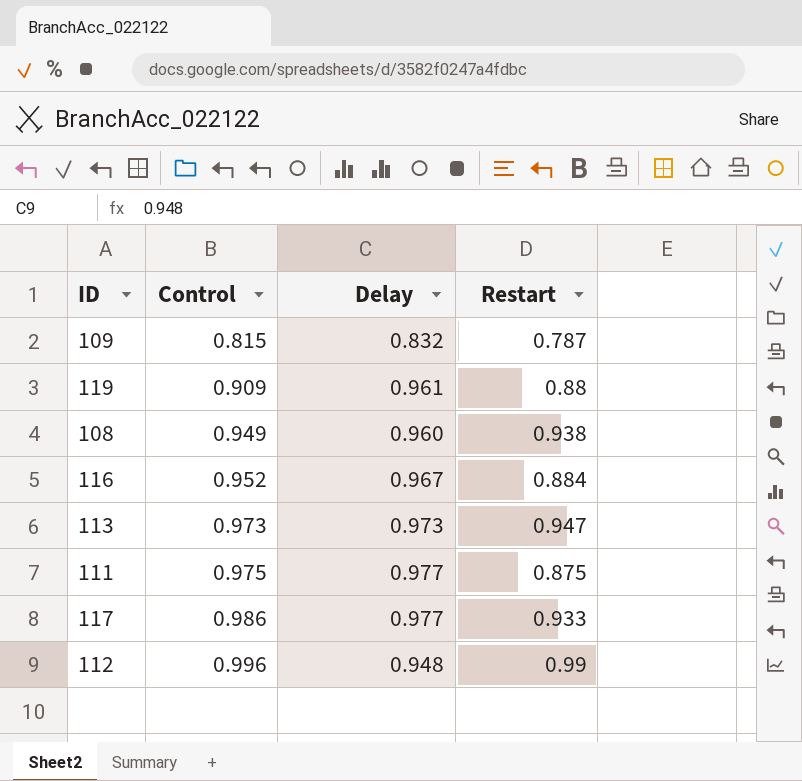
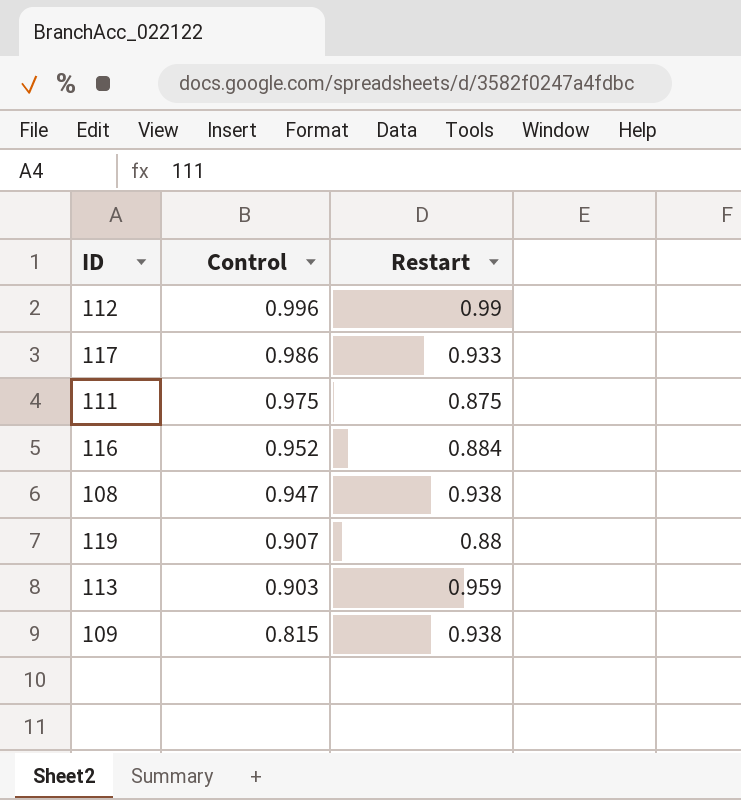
row order: Control ascending -> Control descending
column Delay | position: 3 -> none
108 | Control: 0.949 -> 0.947
119 | Control: 0.909 -> 0.907
113 | Control: 0.973 -> 0.903
113 | Restart: 0.947 -> 0.959
109 | Restart: 0.787 -> 0.938

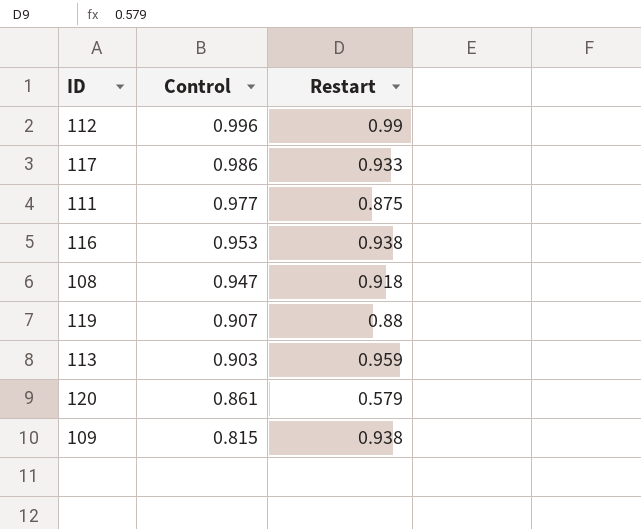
111 | Control: 0.975 -> 0.977
116 | Control: 0.952 -> 0.953
116 | Restart: 0.884 -> 0.938
108 | Restart: 0.938 -> 0.918
row 120: none -> 0.861 | 0.579

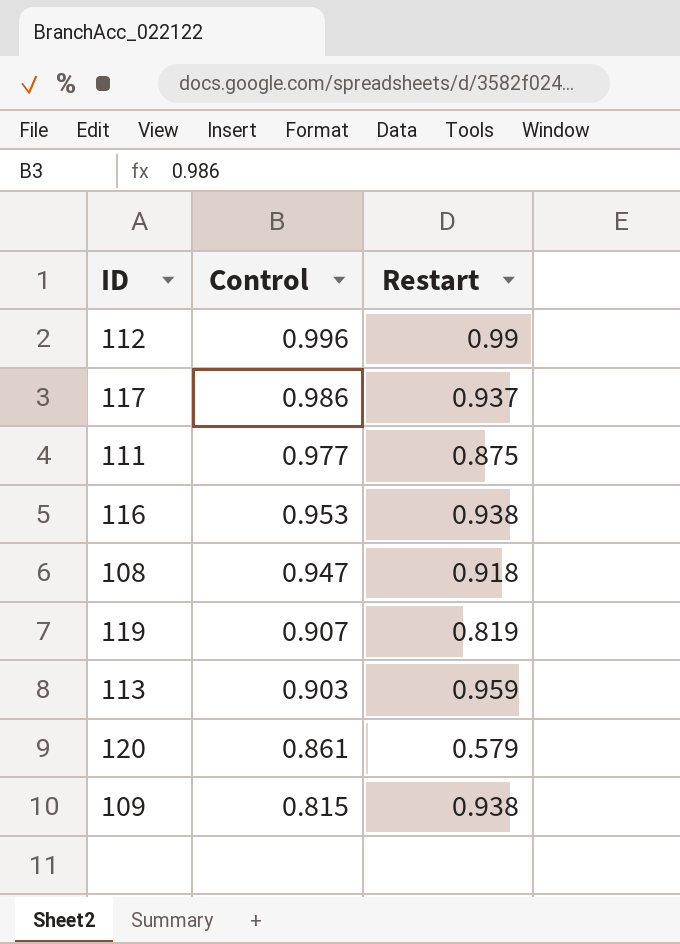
117 | Restart: 0.933 -> 0.937
119 | Restart: 0.88 -> 0.819

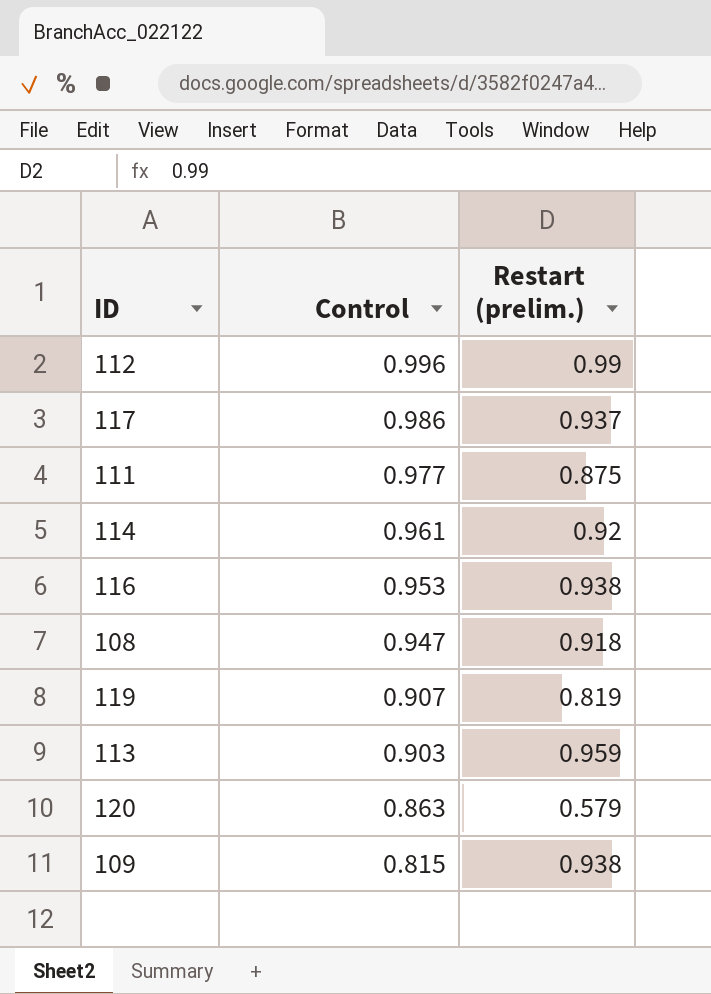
column name: Restart -> Restart (prelim.)
row 114: none -> 0.961 | 0.92
120 | Control: 0.861 -> 0.863

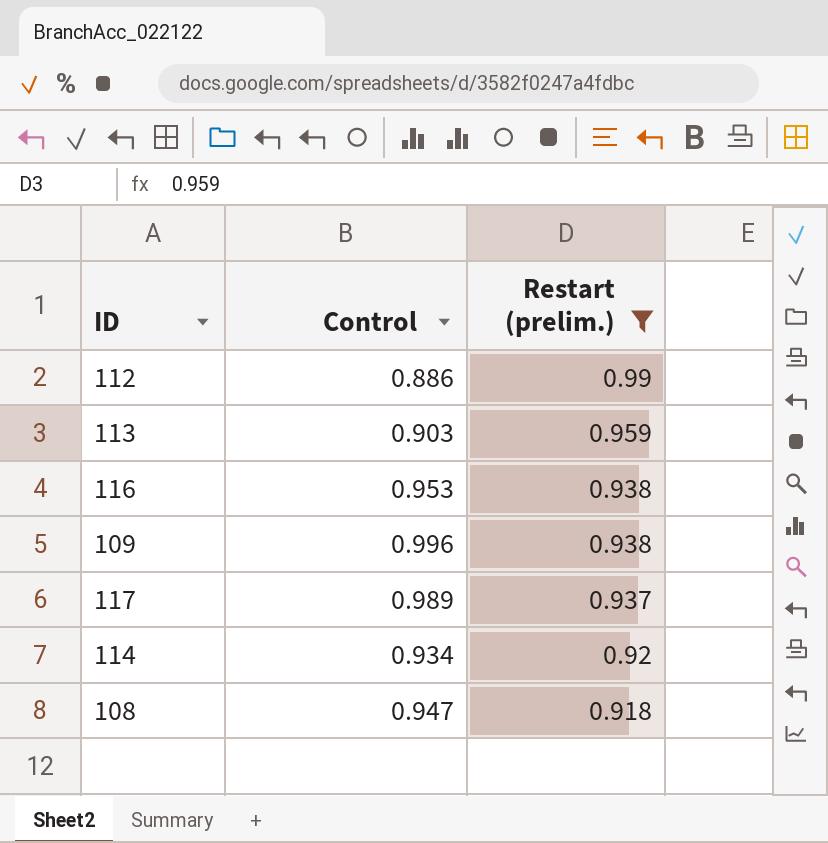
filter: none -> Restart (prelim.) >= 0.918
row order: Control descending -> Restart (prelim.) descending
112 | Control: 0.996 -> 0.886
109 | Control: 0.815 -> 0.996
117 | Control: 0.986 -> 0.989
114 | Control: 0.961 -> 0.934

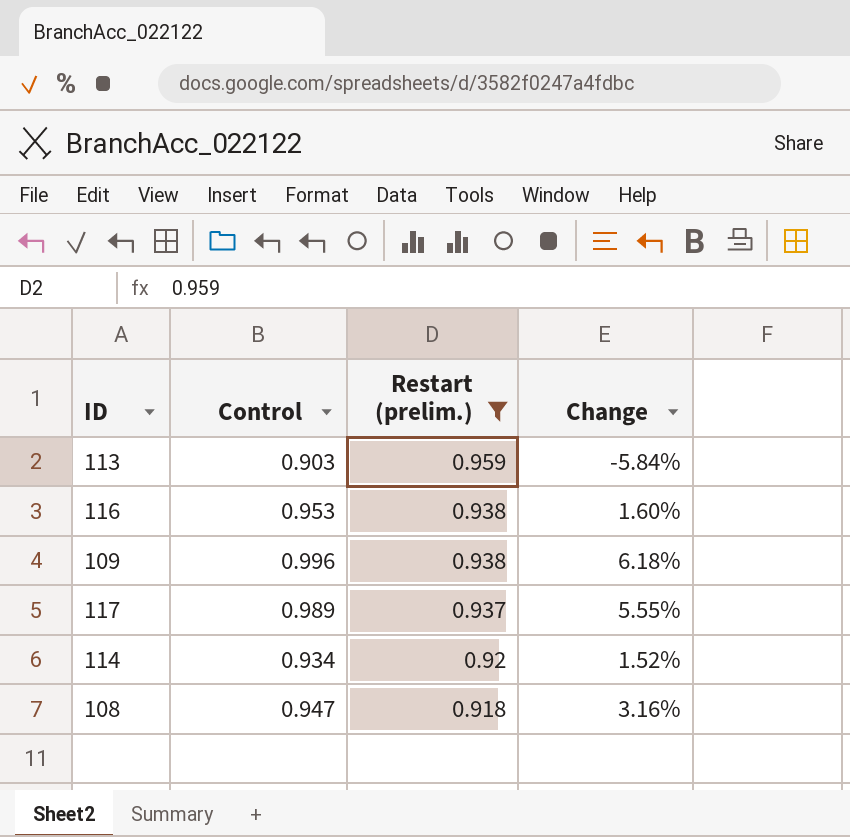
column Change | formula: none -> ([Control] - [Restart (prelim.)]) / [Restart (prelim.)]
row 112: 0.886 | 0.99 -> none

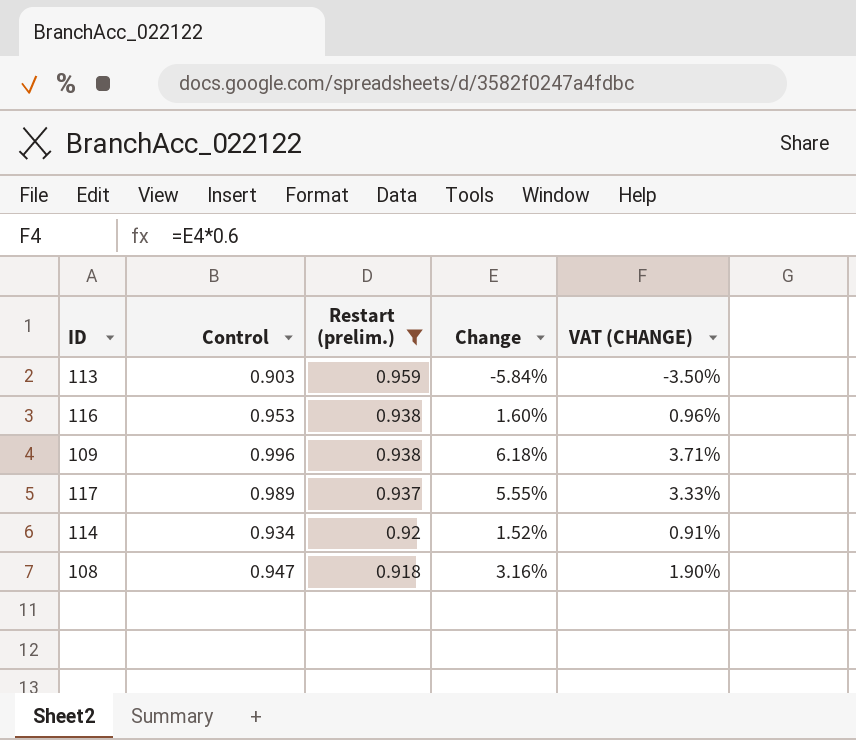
column VAT (CHANGE) | formula: none -> [Change] * 0.6

